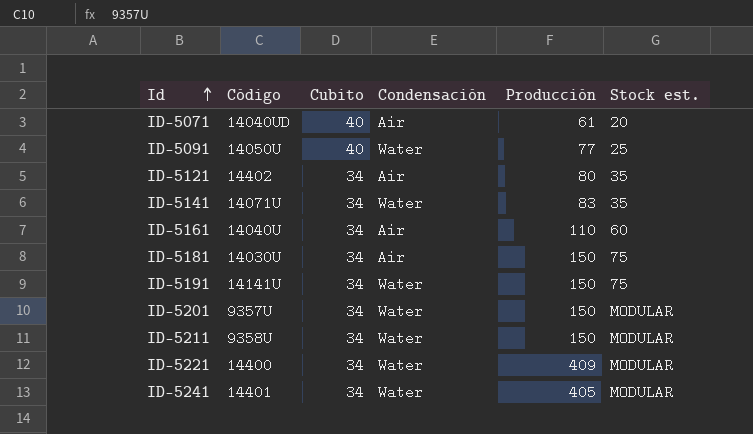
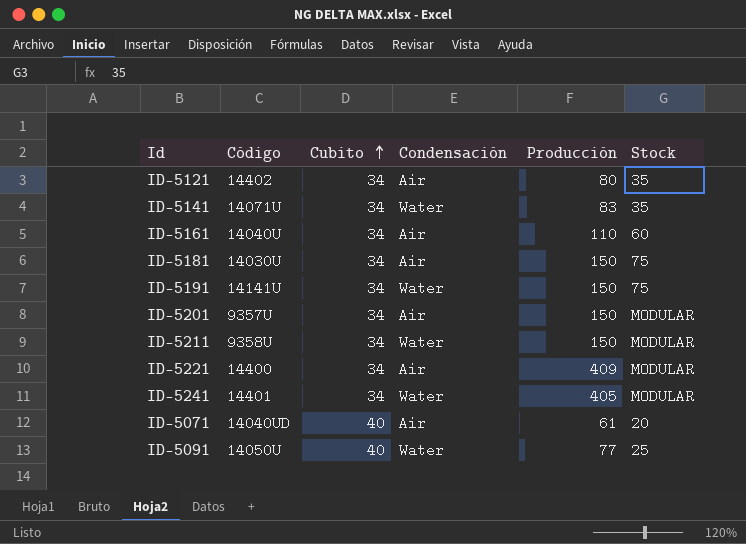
row order: Id ascending -> Cubito ascending
column name: Stock est. -> Stock
ID-5201 | Condensación: Water -> Air
ID-5221 | Condensación: Water -> Air

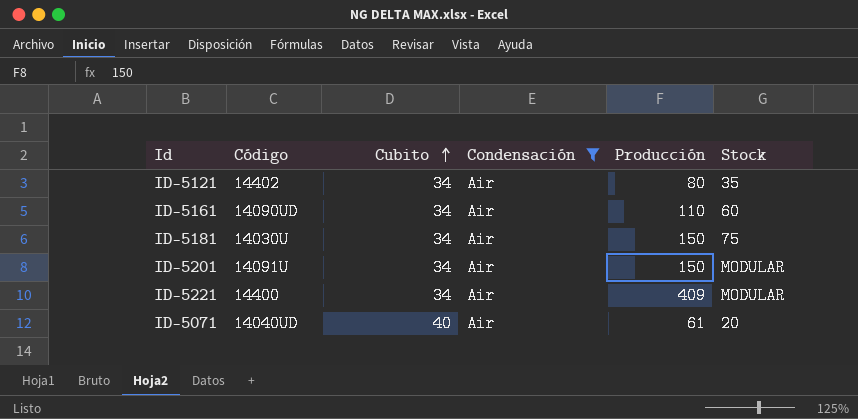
filter: none -> Condensación = Air
ID-5161 | Código: 14040U -> 14090UD
ID-5201 | Código: 9357U -> 14091U

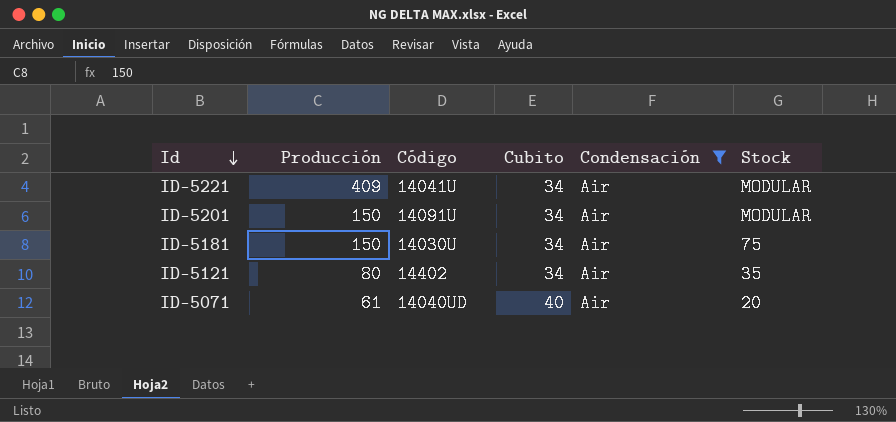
row order: Cubito ascending -> Id descending
column Producción | position: 5 -> 2
row ID-5161: 14090UD | 34 | Air | 110 | 60 -> none
ID-5221 | Código: 14400 -> 14041U

